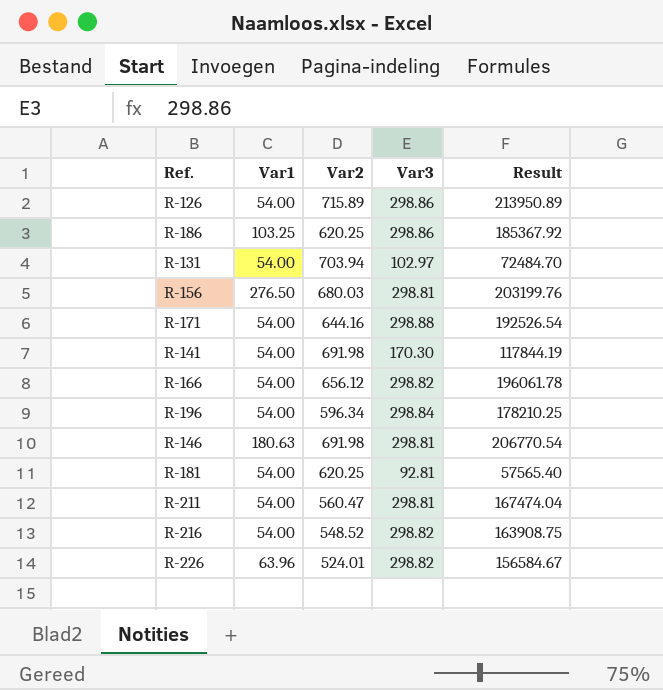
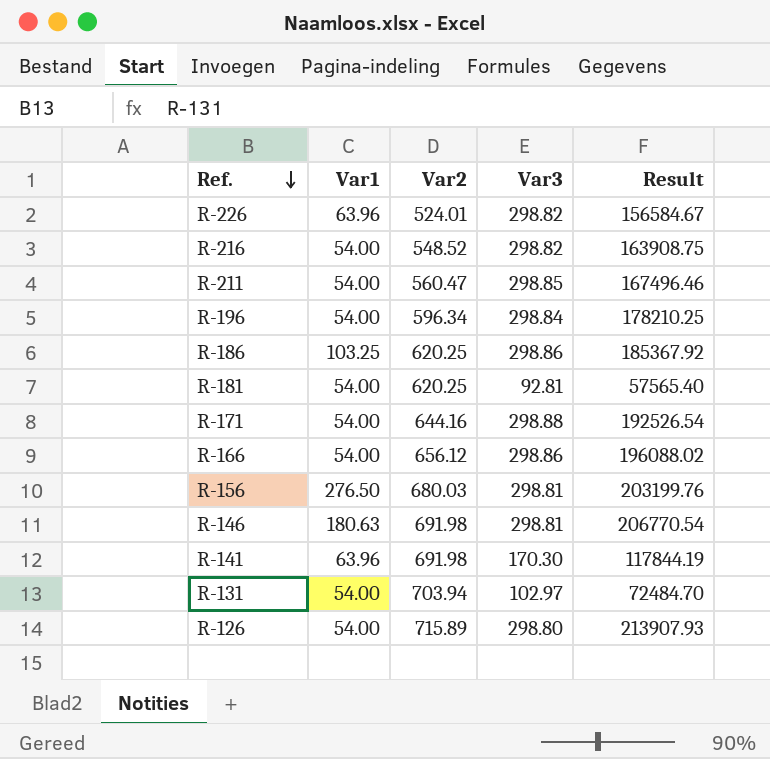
row order: none -> Ref. descending
R-211 | Var3: 298.81 -> 298.85
R-211 | Result: 167474.04 -> 167496.46
R-166 | Var3: 298.82 -> 298.86
R-166 | Result: 196061.78 -> 196088.02
R-141 | Var1: 54.00 -> 63.96
R-126 | Var3: 298.86 -> 298.80
R-126 | Result: 213950.89 -> 213907.93

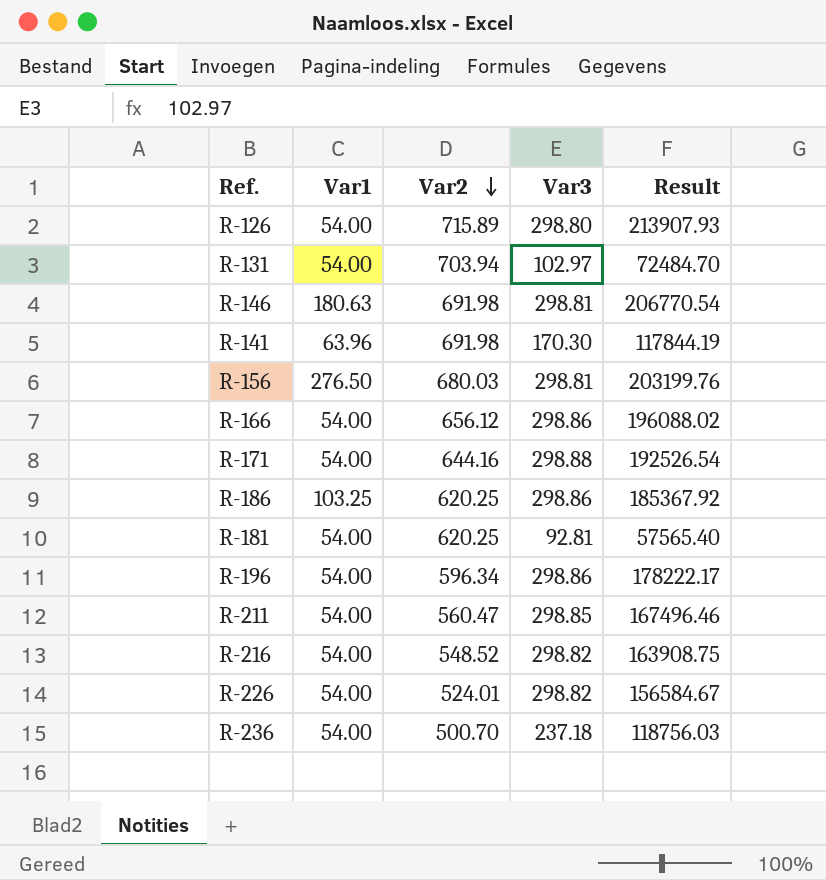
row order: Ref. descending -> Var2 descending
R-196 | Var3: 298.84 -> 298.86
R-196 | Result: 178210.25 -> 178222.17
R-226 | Var1: 63.96 -> 54.00
row R-236: none -> 54.00 | 500.70 | 237.18 | 118756.03

